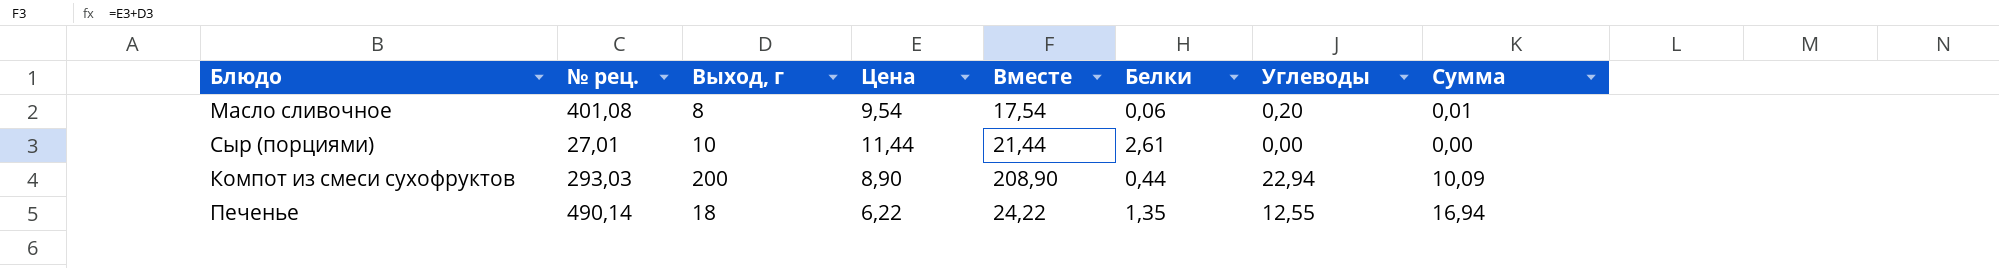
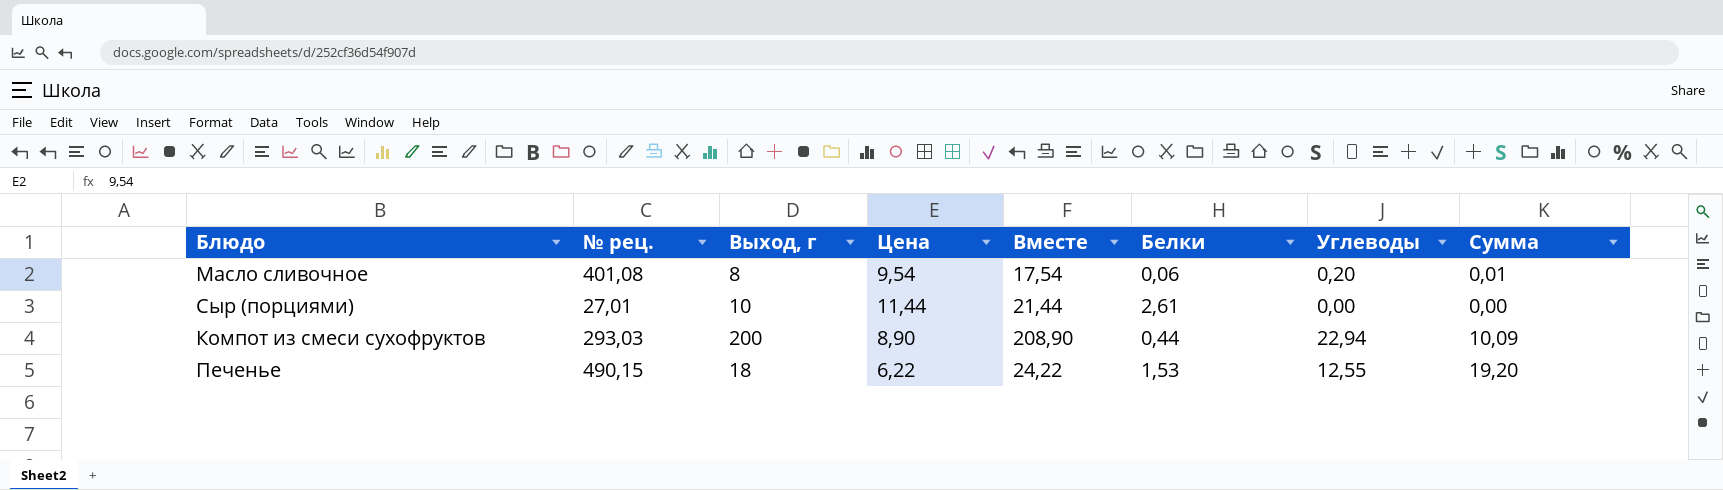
Печенье | № рец.: 490,14 -> 490,15
Печенье | Белки: 1,35 -> 1,53
Печенье | Сумма: 16,94 -> 19,20

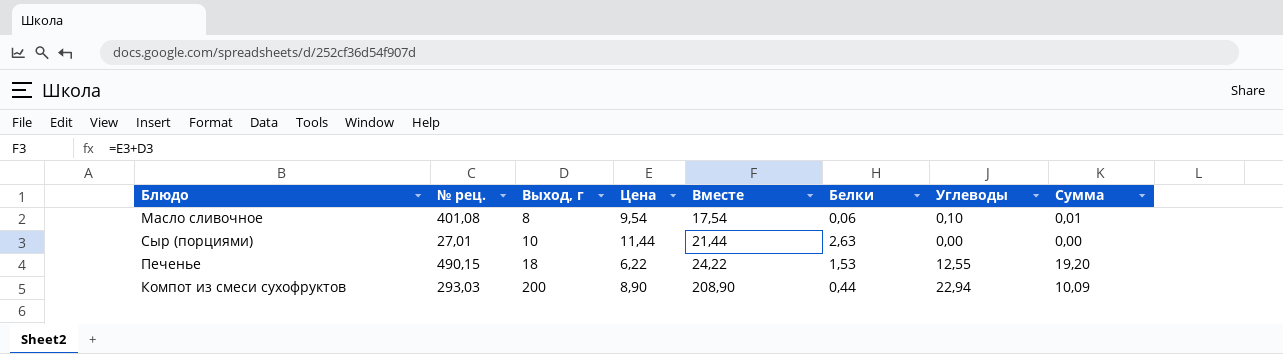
row order: none -> Выход, г ascending
Масло сливочное | Углеводы: 0,20 -> 0,10
Сыр (порциями) | Белки: 2,61 -> 2,63

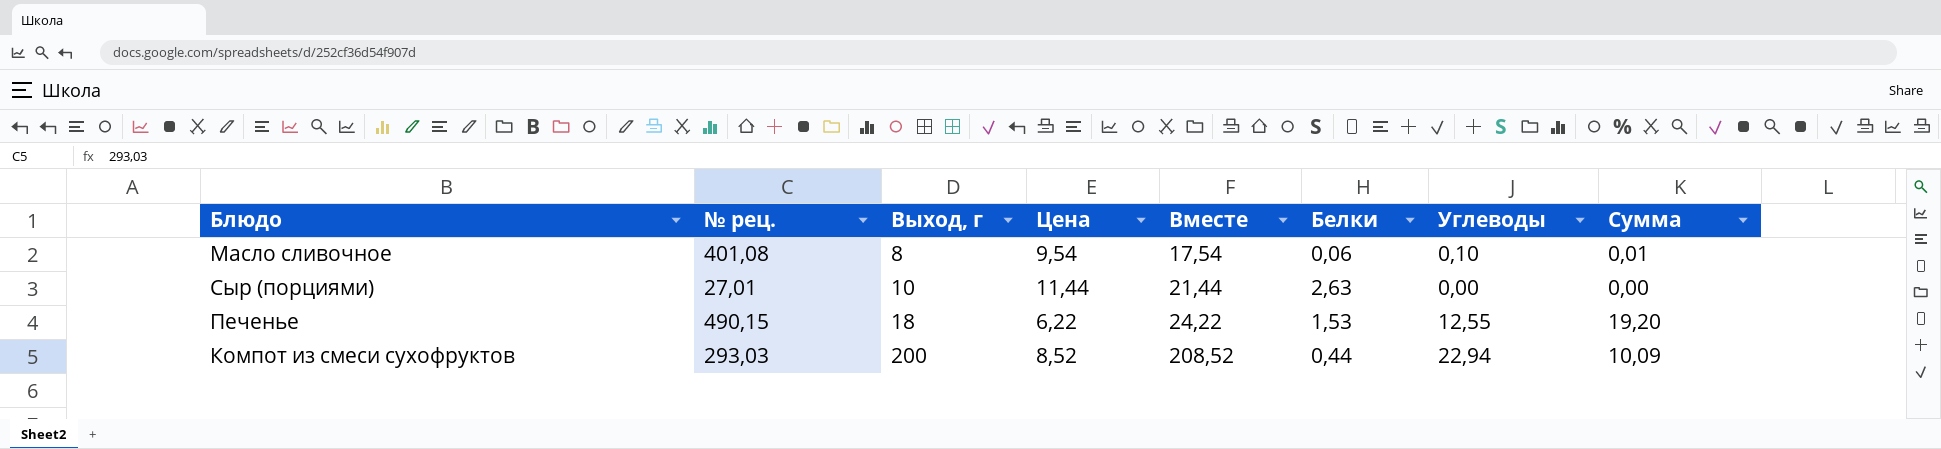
Компот из смеси сухофруктов | Цена: 8,90 -> 8,52
Компот из смеси сухофруктов | Вместе: 208,90 -> 208,52

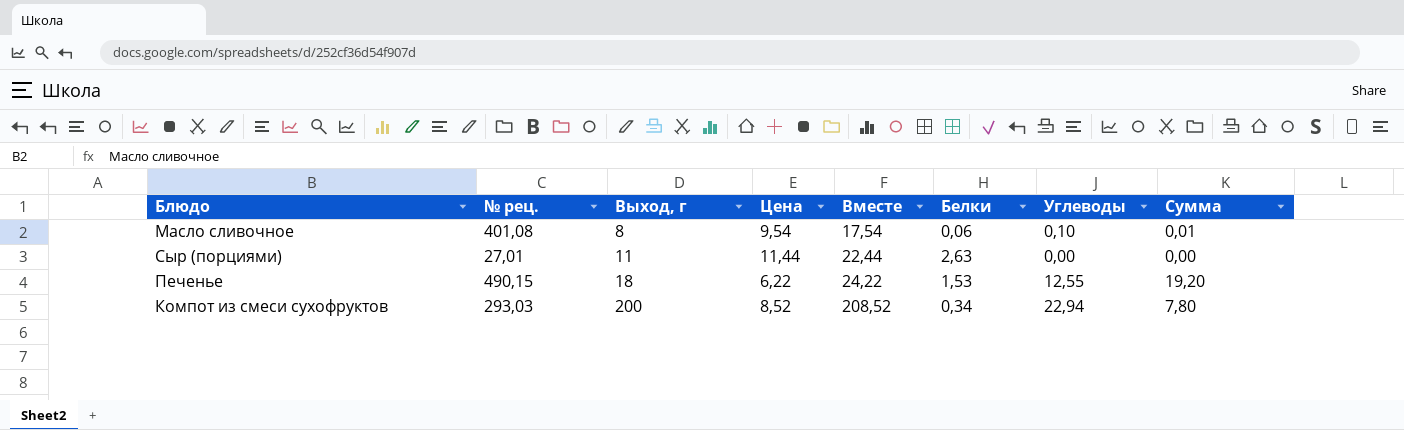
Сыр (порциями) | Выход, г: 10 -> 11
Сыр (порциями) | Вместе: 21,44 -> 22,44
Компот из смеси сухофруктов | Белки: 0,44 -> 0,34
Компот из смеси сухофруктов | Сумма: 10,09 -> 7,80

